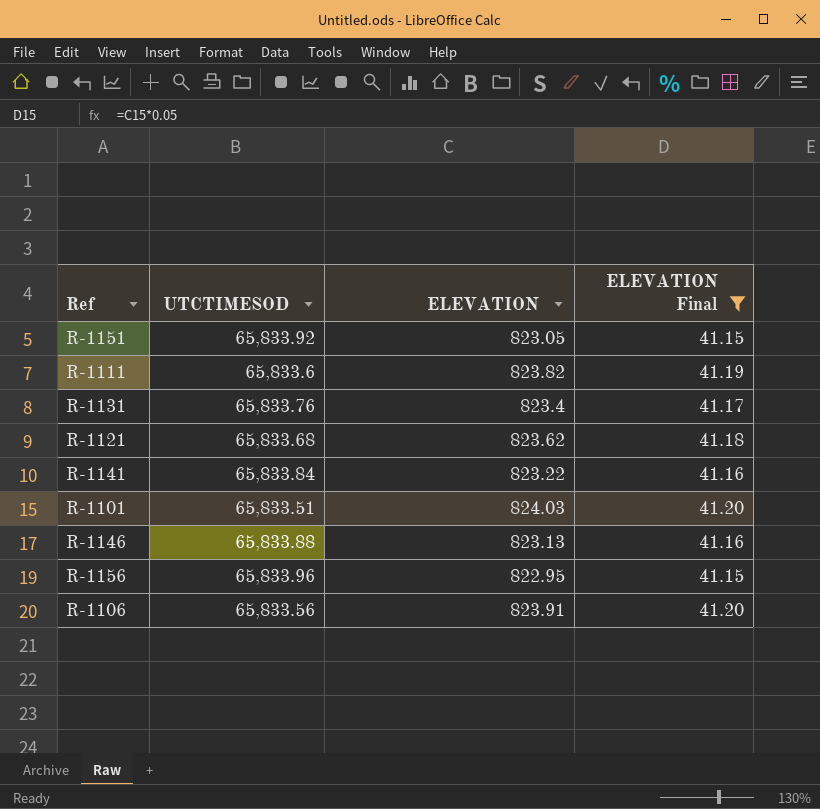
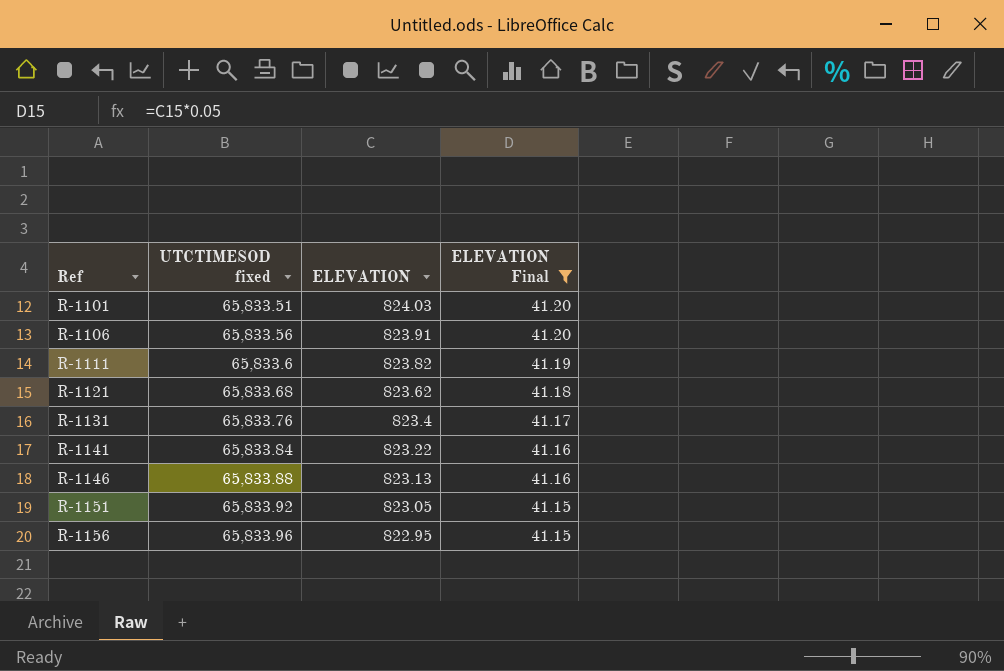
row order: none -> Ref ascending
column name: UTCTIMESOD -> UTCTIMESOD fixed

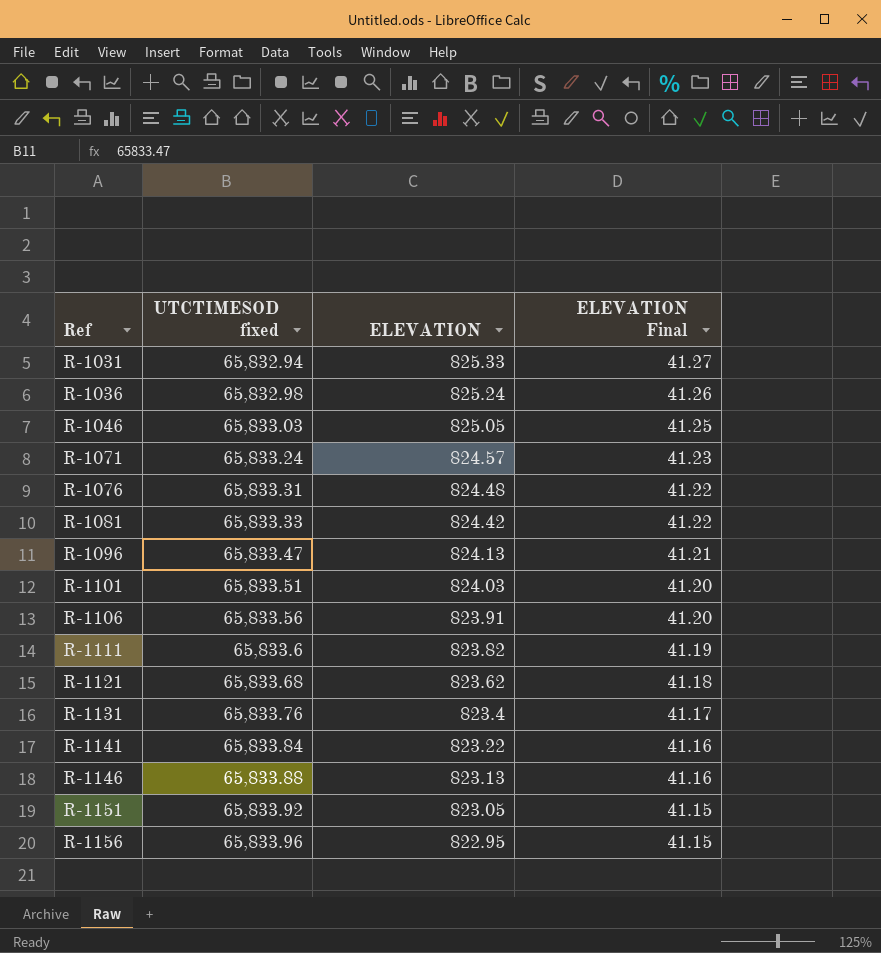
filter: ELEVATION Final <= 41.20 -> none

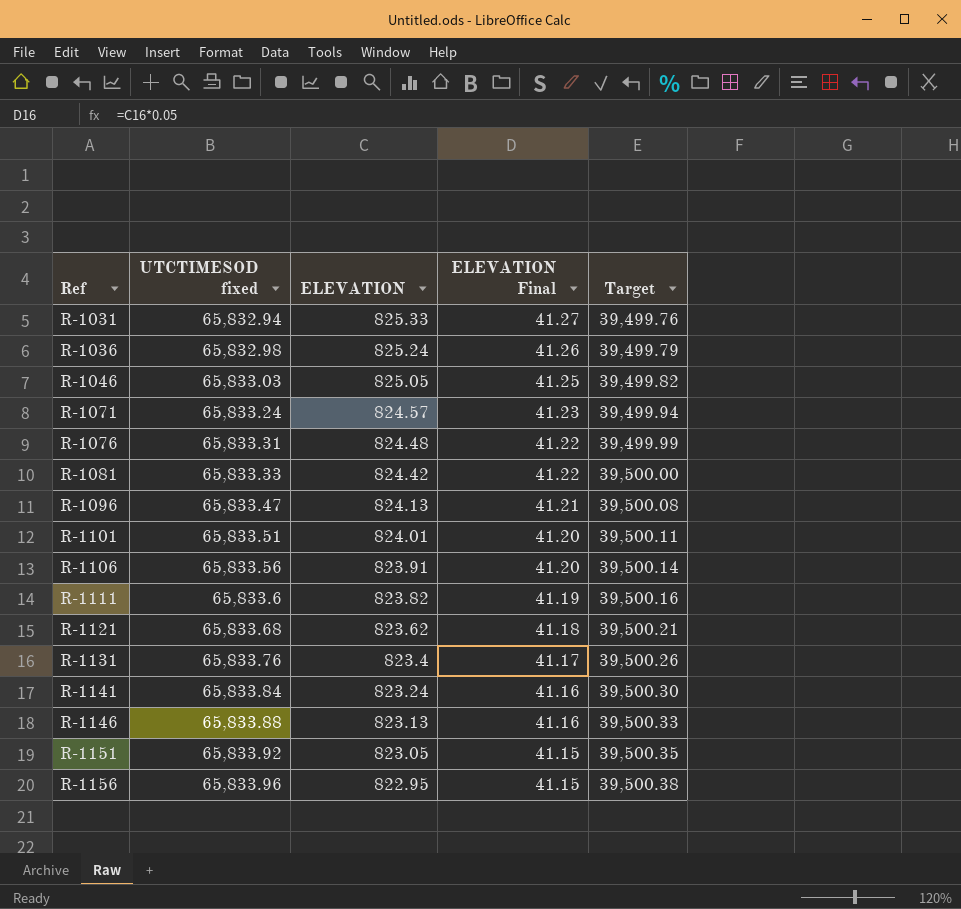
column Target | formula: none -> [UTCTIMESOD fixed] * 0.6
R-1101 | ELEVATION: 824.03 -> 824.01
R-1141 | ELEVATION: 823.22 -> 823.24

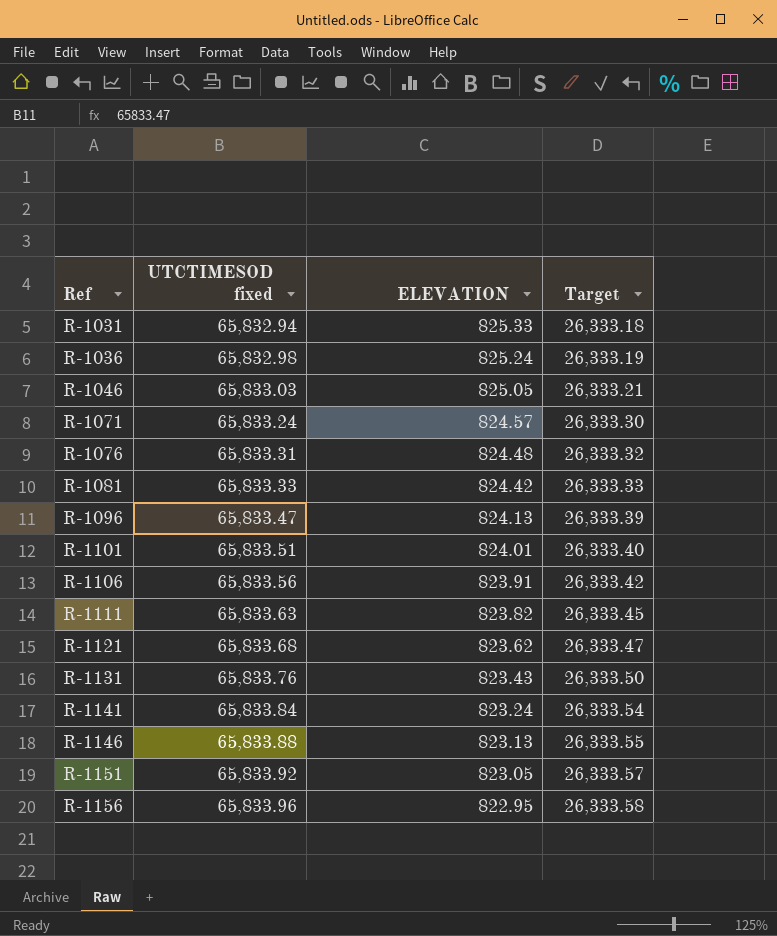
column ELEVATION Final | formula: [ELEVATION] * 0.05 -> none
column Target | formula: [UTCTIMESOD fixed] * 0.6 -> [UTCTIMESOD fixed] * 0.4
R-1111 | UTCTIMESOD fixed: 65,833.6 -> 65,833.63
R-1131 | ELEVATION: 823.4 -> 823.43

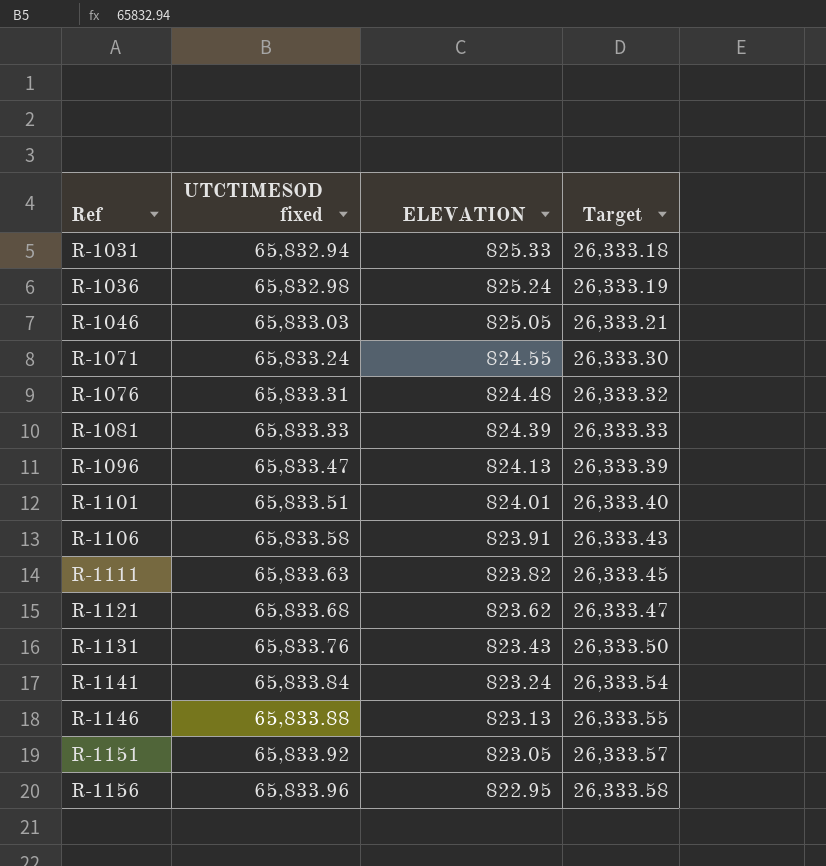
R-1071 | ELEVATION: 824.57 -> 824.55
R-1081 | ELEVATION: 824.42 -> 824.39
R-1106 | UTCTIMESOD fixed: 65,833.56 -> 65,833.58
R-1106 | Target: 26,333.42 -> 26,333.43

